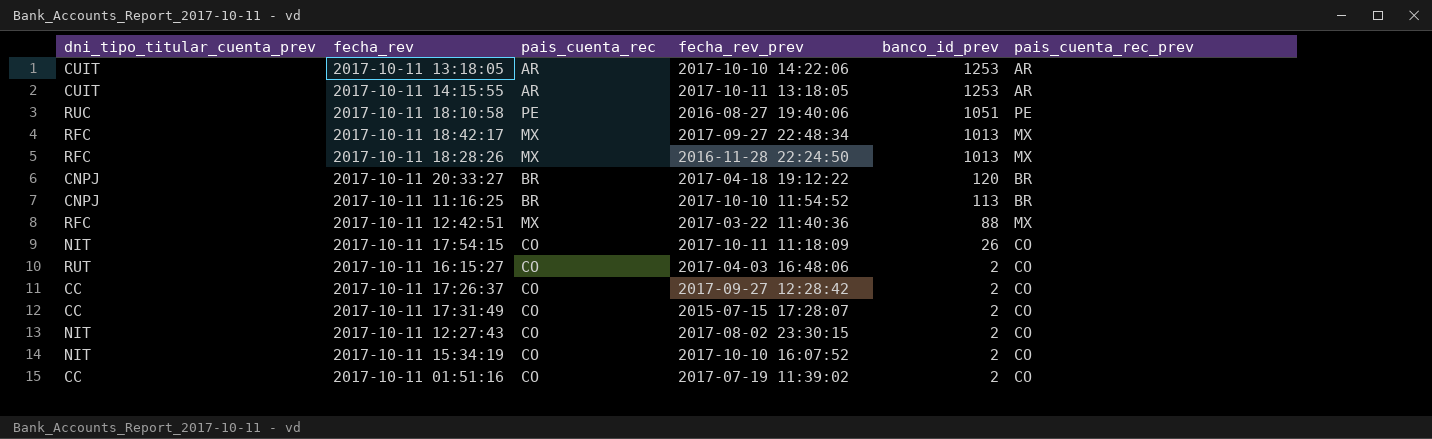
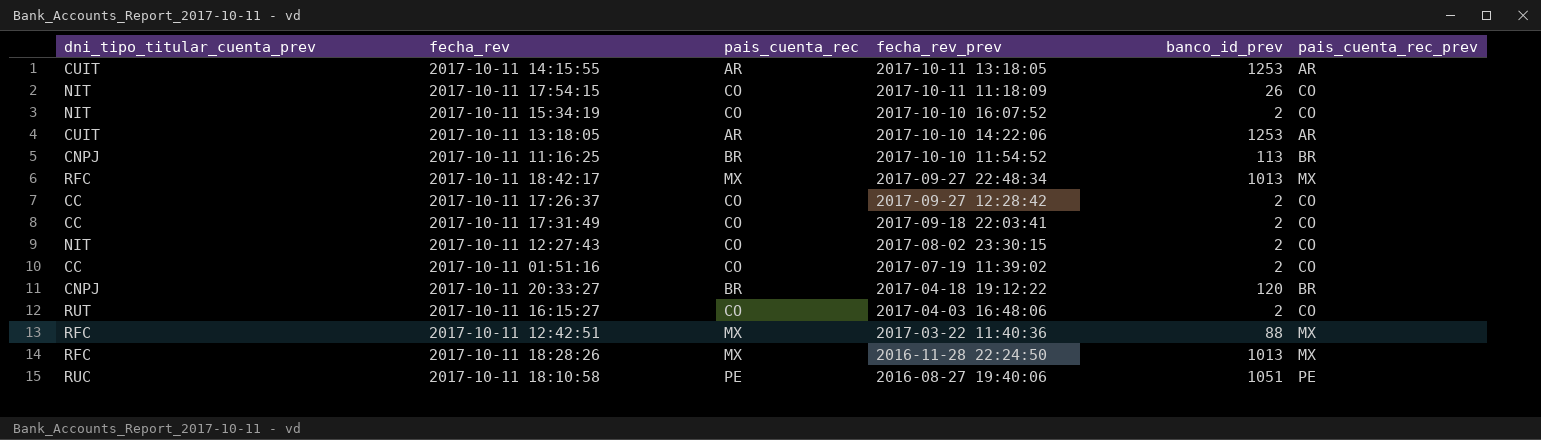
row order: banco_id_prev descending -> fecha_rev_prev descending
2017-10-11 17:31:49 | fecha_rev_prev: 2015-07-15 17:28:07 -> 2017-09-18 22:03:41

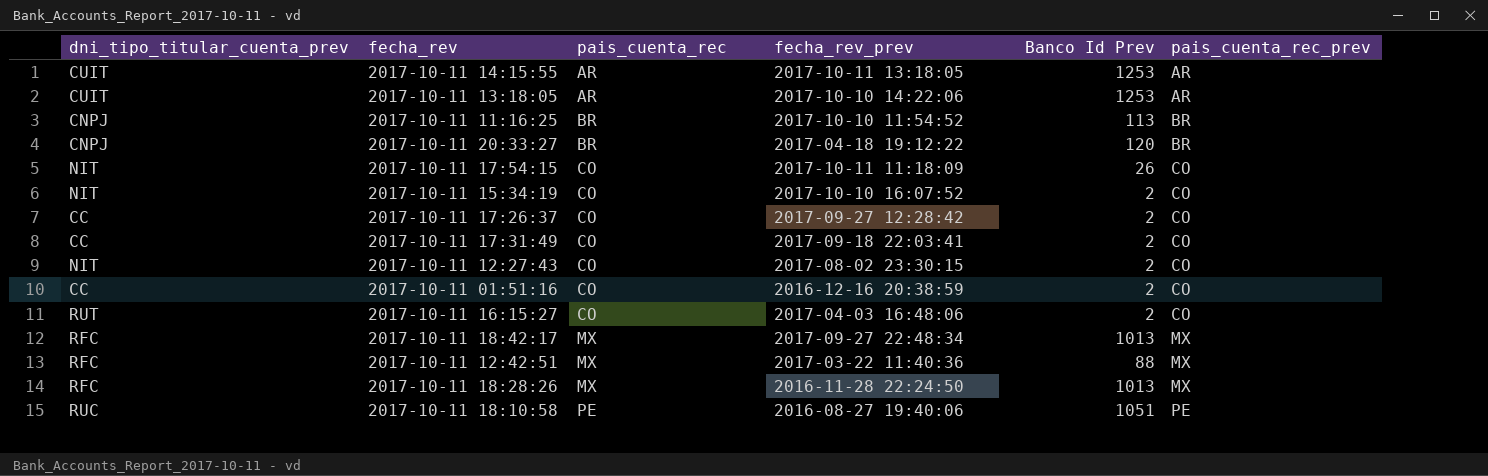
row order: fecha_rev_prev descending -> pais_cuenta_rec ascending
column name: banco_id_prev -> Banco Id Prev
2017-10-11 01:51:16 | fecha_rev_prev: 2017-07-19 11:39:02 -> 2016-12-16 20:38:59

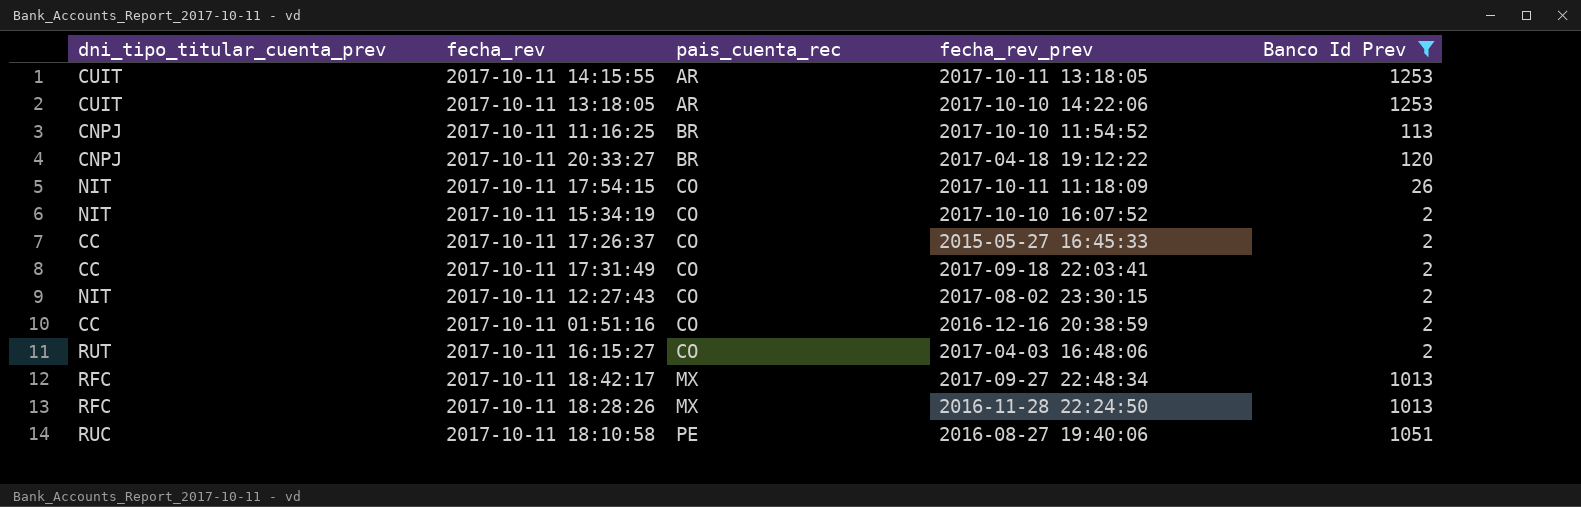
filter: none -> Banco Id Prev != 88
column pais_cuenta_rec_prev | position: 6 -> none
2017-10-11 17:26:37 | fecha_rev_prev: 2017-09-27 12:28:42 -> 2015-05-27 16:45:33

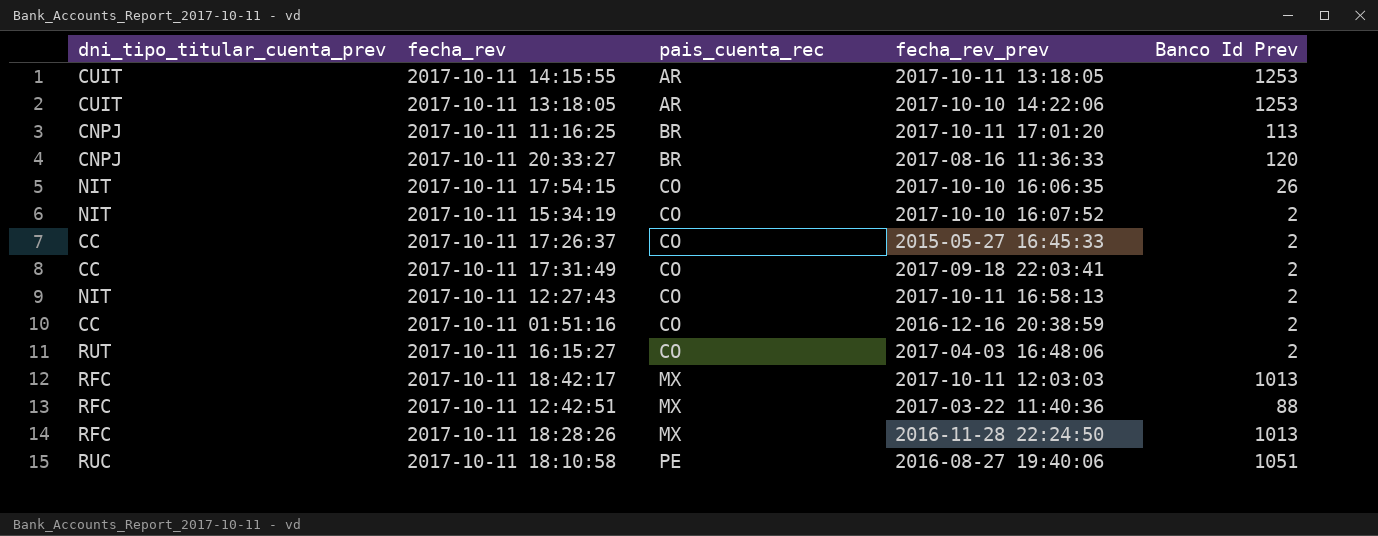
filter: Banco Id Prev != 88 -> none
2017-10-11 11:16:25 | fecha_rev_prev: 2017-10-10 11:54:52 -> 2017-10-11 17:01:20
2017-10-11 20:33:27 | fecha_rev_prev: 2017-04-18 19:12:22 -> 2017-08-16 11:36:33
2017-10-11 17:54:15 | fecha_rev_prev: 2017-10-11 11:18:09 -> 2017-10-10 16:06:35
2017-10-11 12:27:43 | fecha_rev_prev: 2017-08-02 23:30:15 -> 2017-10-11 16:58:13
2017-10-11 18:42:17 | fecha_rev_prev: 2017-09-27 22:48:34 -> 2017-10-11 12:03:03

